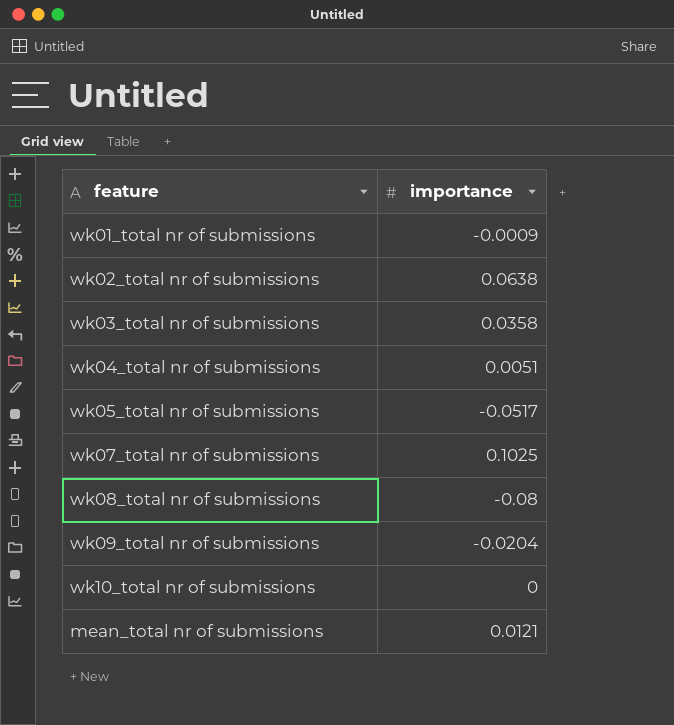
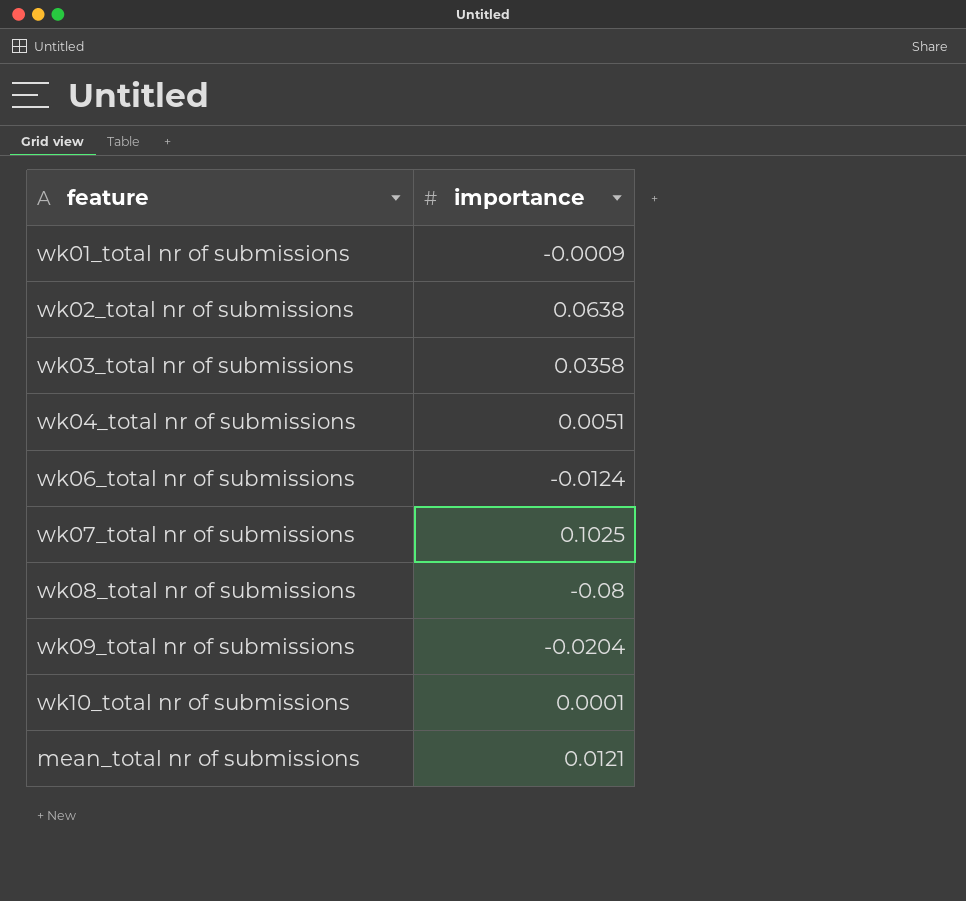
row wk05_total nr of submissions: -0.0517 -> none
row wk06_total nr of submissions: none -> -0.0124
wk10_total nr of submissions | importance: 0 -> 0.0001

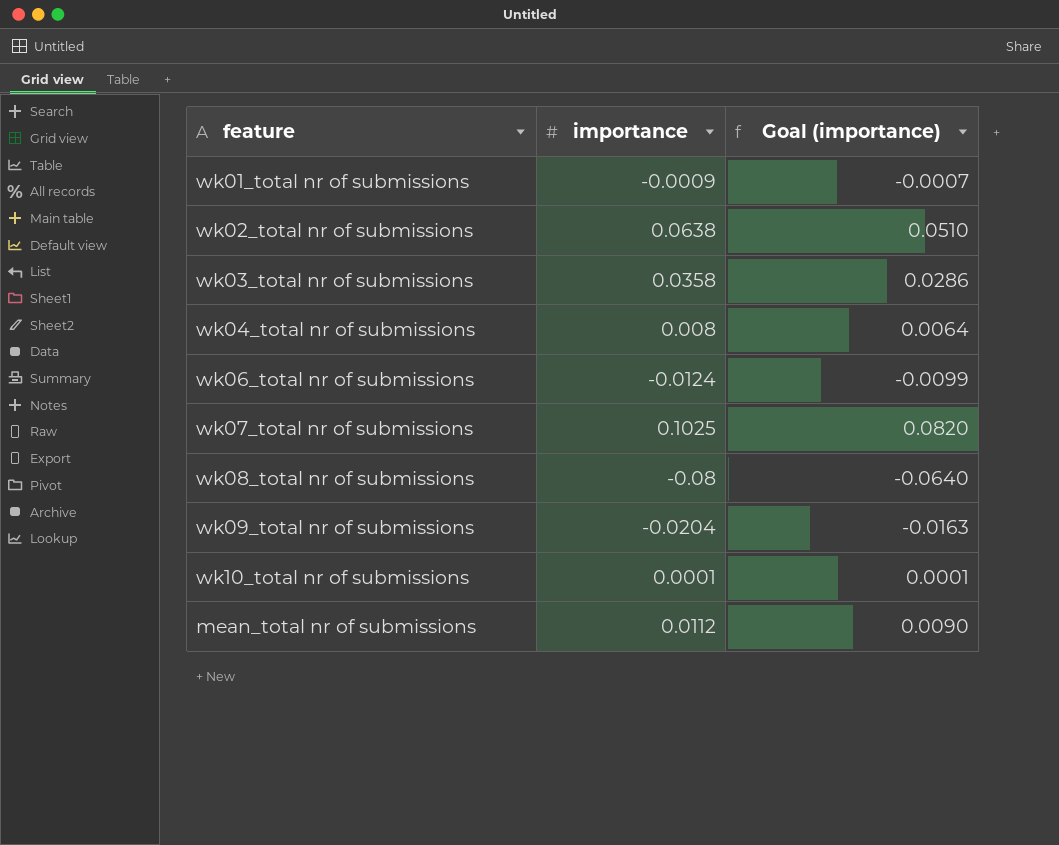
column Goal (importance) | formula: none -> [importance] * 0.8
wk04_total nr of submissions | importance: 0.0051 -> 0.008
mean_total nr of submissions | importance: 0.0121 -> 0.0112

